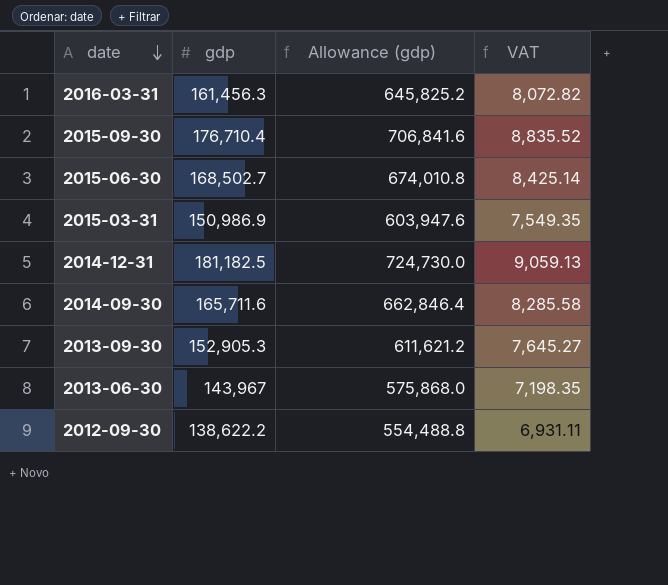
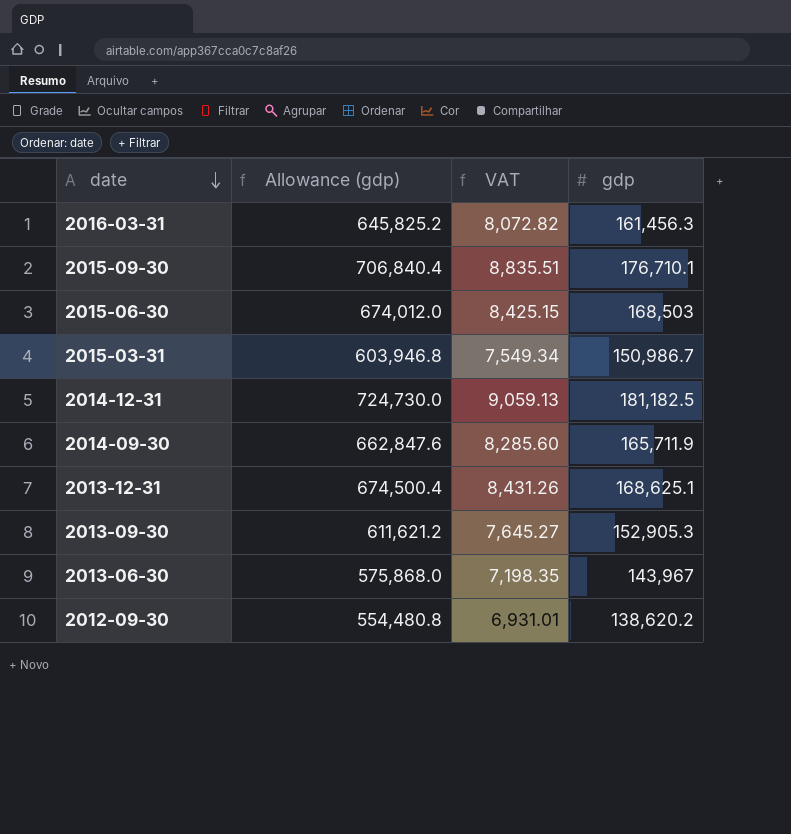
column gdp | position: 2 -> 4
2015-09-30 | Allowance (gdp): 706,841.6 -> 706,840.4
2015-09-30 | VAT: 8,835.52 -> 8,835.51
2015-09-30 | gdp: 176,710.4 -> 176,710.1
2015-06-30 | Allowance (gdp): 674,010.8 -> 674,012.0
2015-06-30 | VAT: 8,425.14 -> 8,425.15
2015-06-30 | gdp: 168,502.7 -> 168,503
2015-03-31 | Allowance (gdp): 603,947.6 -> 603,946.8
2015-03-31 | VAT: 7,549.35 -> 7,549.34
2015-03-31 | gdp: 150,986.9 -> 150,986.7
2014-09-30 | Allowance (gdp): 662,846.4 -> 662,847.6
2014-09-30 | VAT: 8,285.58 -> 8,285.60
2014-09-30 | gdp: 165,711.6 -> 165,711.9
row 2013-12-31: none -> 674,500.4 | 8,431.26 | 168,625.1
2012-09-30 | Allowance (gdp): 554,488.8 -> 554,480.8
2012-09-30 | VAT: 6,931.11 -> 6,931.01
2012-09-30 | gdp: 138,622.2 -> 138,620.2

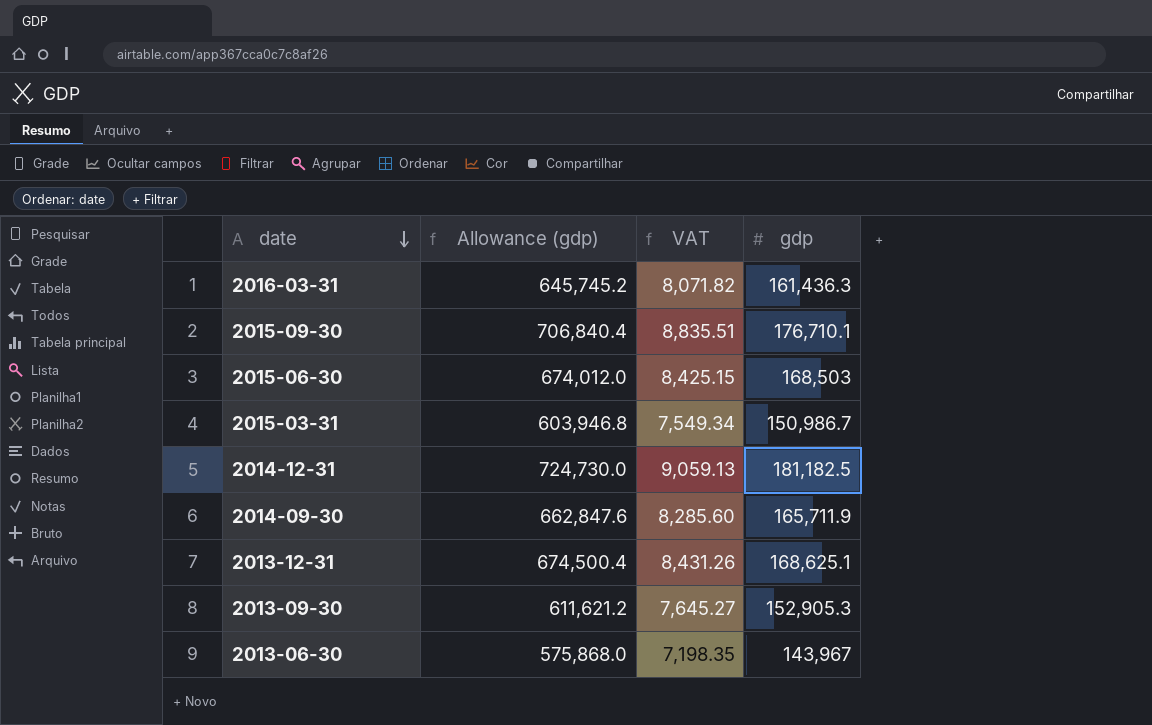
row 2012-09-30: 554,480.8 | 6,931.01 | 138,620.2 -> none
2016-03-31 | Allowance (gdp): 645,825.2 -> 645,745.2
2016-03-31 | VAT: 8,072.82 -> 8,071.82
2016-03-31 | gdp: 161,456.3 -> 161,436.3

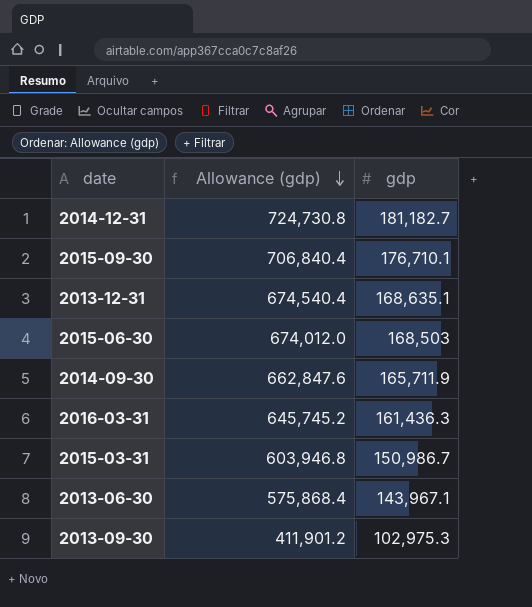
row order: date descending -> Allowance (gdp) descending
column VAT | formula: [gdp] * 0.05 -> none
2014-12-31 | Allowance (gdp): 724,730.0 -> 724,730.8
2014-12-31 | gdp: 181,182.5 -> 181,182.7
2013-12-31 | Allowance (gdp): 674,500.4 -> 674,540.4
2013-12-31 | gdp: 168,625.1 -> 168,635.1
2013-06-30 | Allowance (gdp): 575,868.0 -> 575,868.4
2013-06-30 | gdp: 143,967 -> 143,967.1
2013-09-30 | Allowance (gdp): 611,621.2 -> 411,901.2
2013-09-30 | gdp: 152,905.3 -> 102,975.3

